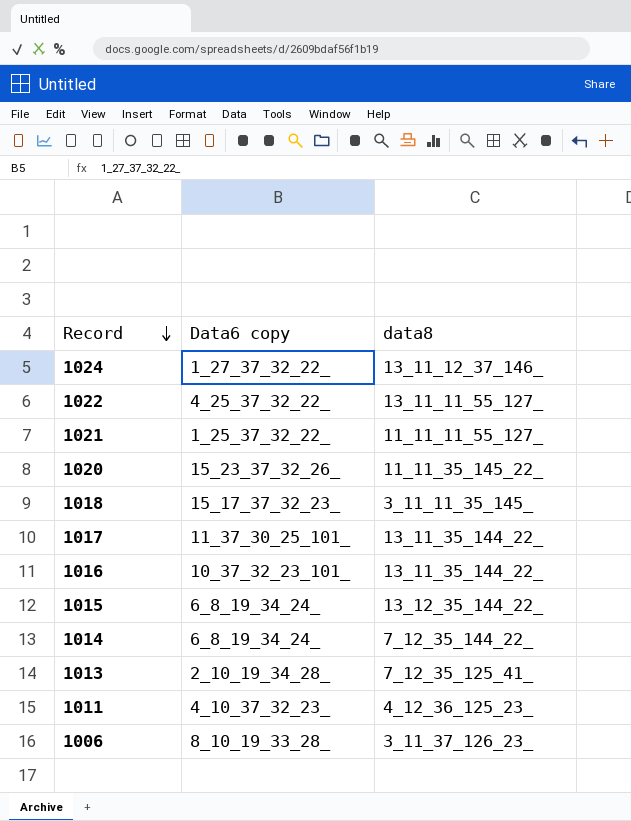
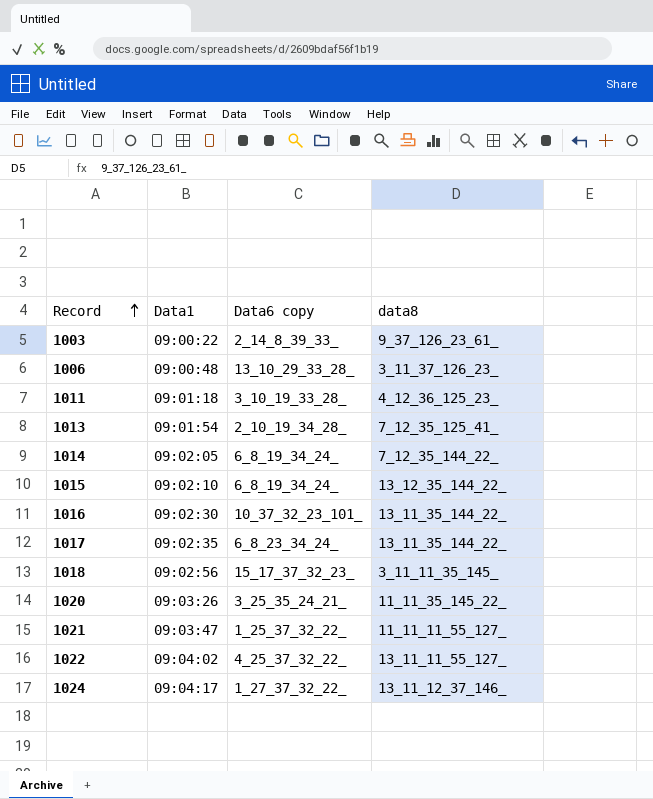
row order: Record descending -> Record ascending
column Data1 | position: none -> 2
row 1003: none -> 09:00:22 | 2_14_8_39_33_ | 9_37_126_23_61_
1006 | Data6 copy: 8_10_19_33_28_ -> 13_10_29_33_28_
1011 | Data6 copy: 4_10_37_32_23_ -> 3_10_19_33_28_
1017 | Data6 copy: 11_37_30_25_101_ -> 6_8_23_34_24_
1020 | Data6 copy: 15_23_37_32_26_ -> 3_25_35_24_21_

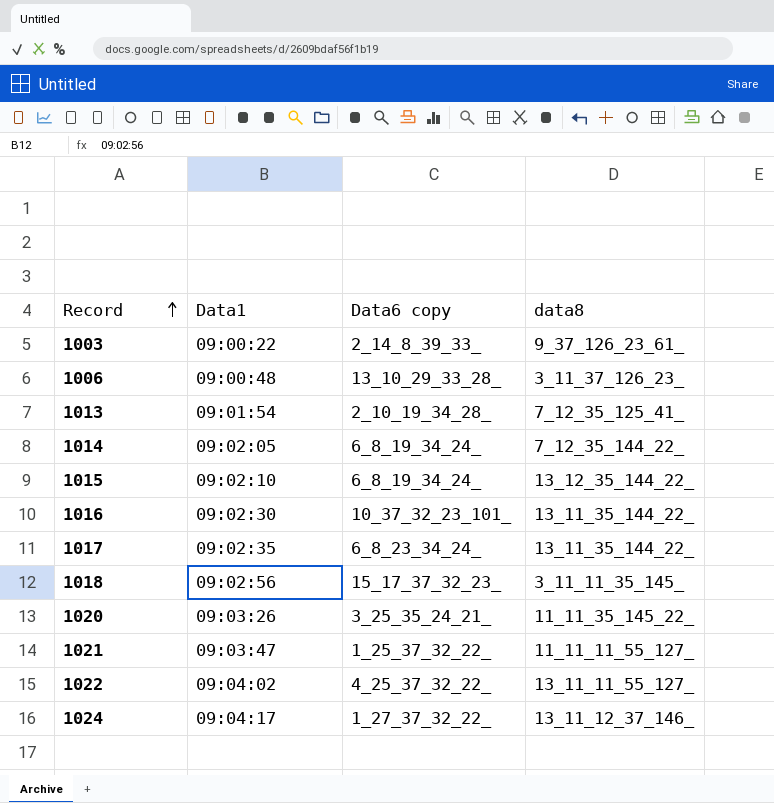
row 1011: 09:01:18 | 3_10_19_33_28_ | 4_12_36_125_23_ -> none

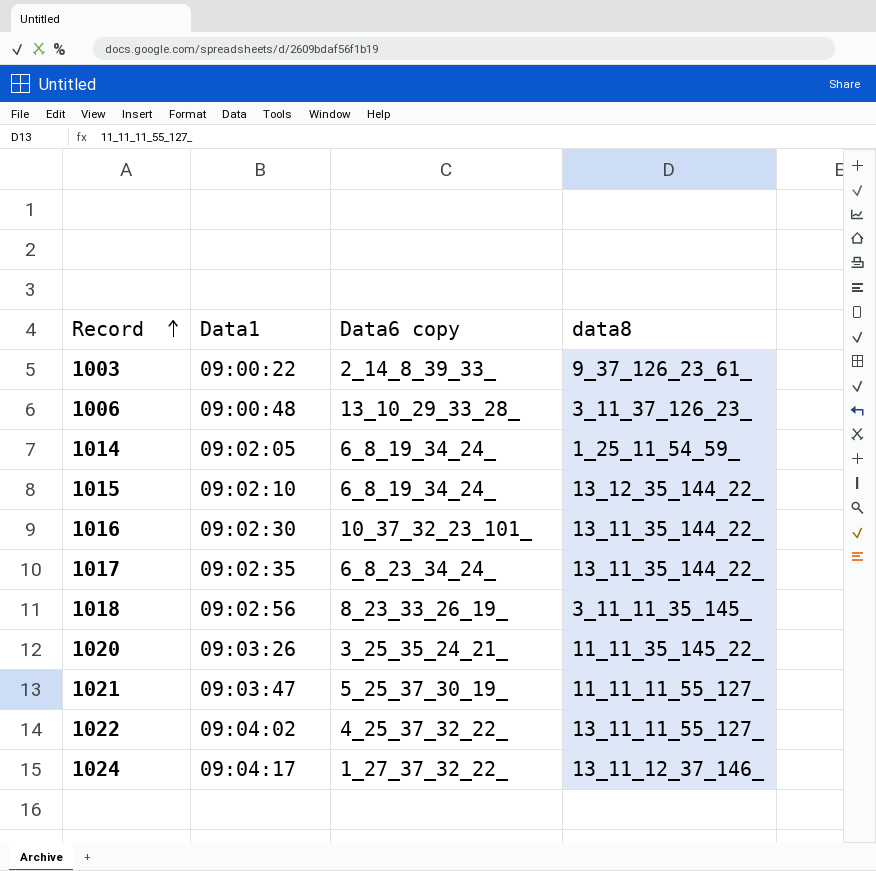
row 1013: 09:01:54 | 2_10_19_34_28_ | 7_12_35_125_41_ -> none
1014 | data8: 7_12_35_144_22_ -> 1_25_11_54_59_
1018 | Data6 copy: 15_17_37_32_23_ -> 8_23_33_26_19_
1021 | Data6 copy: 1_25_37_32_22_ -> 5_25_37_30_19_

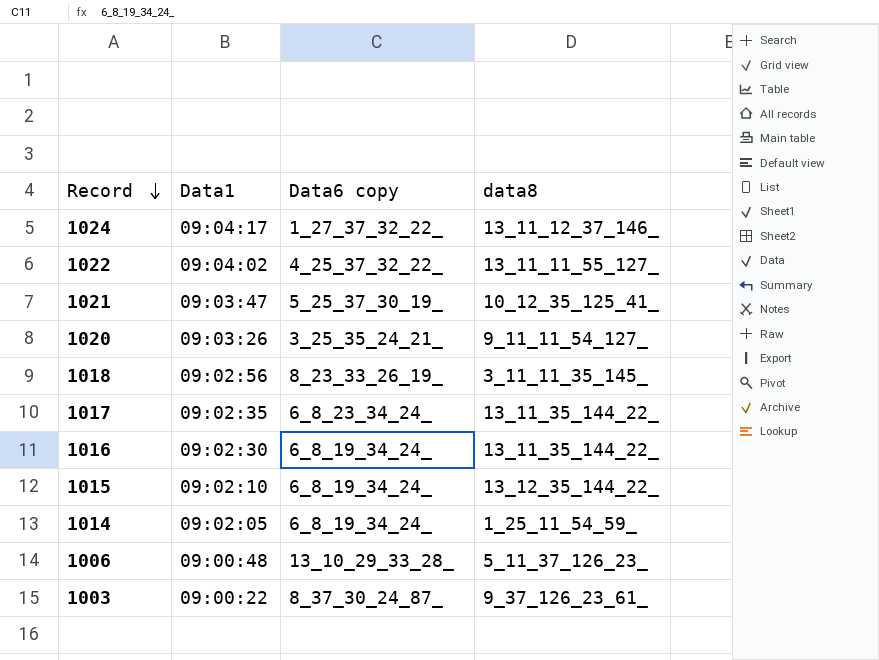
row order: Record ascending -> Record descending
1021 | data8: 11_11_11_55_127_ -> 10_12_35_125_41_
1020 | data8: 11_11_35_145_22_ -> 9_11_11_54_127_
1016 | Data6 copy: 10_37_32_23_101_ -> 6_8_19_34_24_
1006 | data8: 3_11_37_126_23_ -> 5_11_37_126_23_
1003 | Data6 copy: 2_14_8_39_33_ -> 8_37_30_24_87_

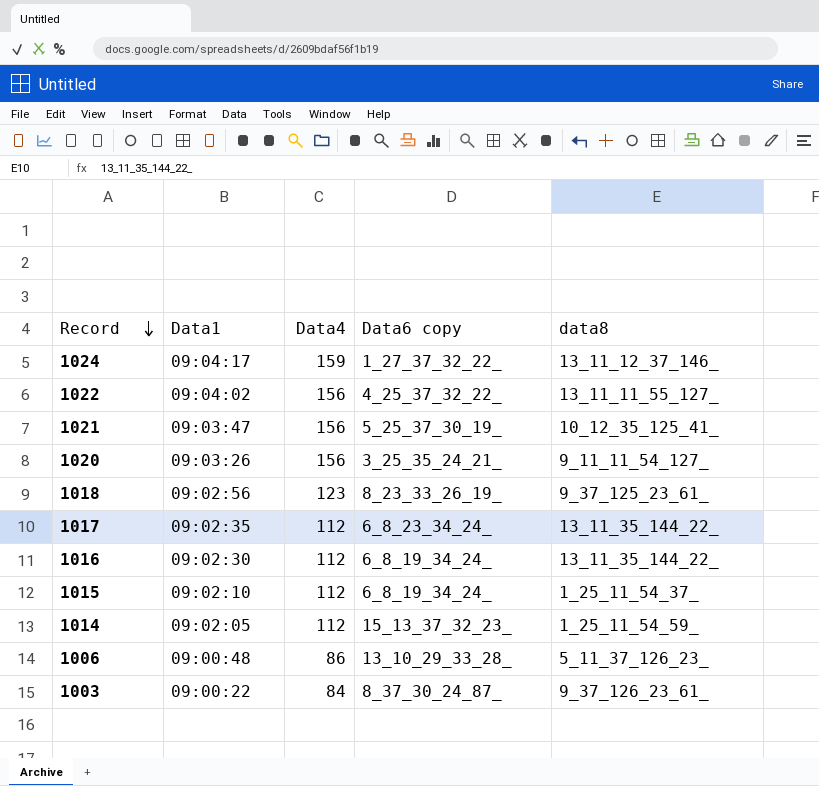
column Data4 | position: none -> 3
1018 | data8: 3_11_11_35_145_ -> 9_37_125_23_61_
1015 | data8: 13_12_35_144_22_ -> 1_25_11_54_37_
1014 | Data6 copy: 6_8_19_34_24_ -> 15_13_37_32_23_

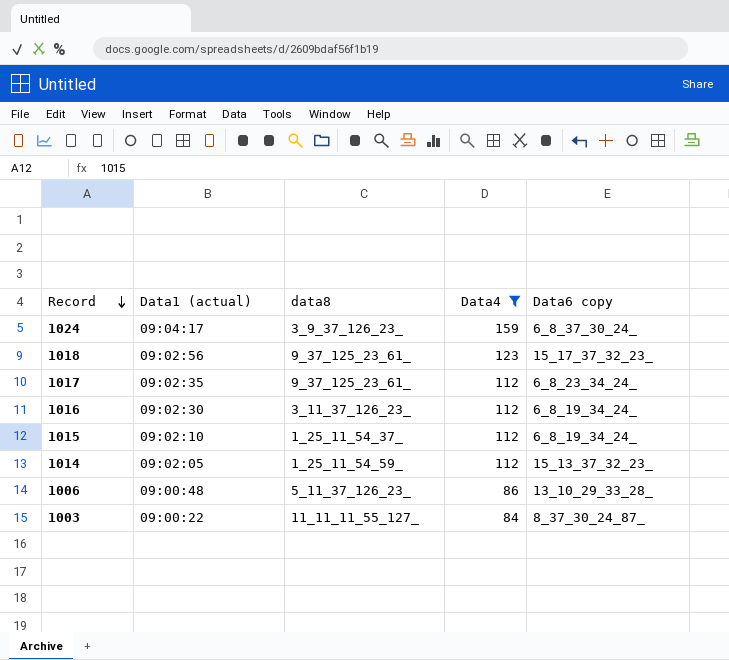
filter: none -> Data4 != 156
column name: Data1 -> Data1 (actual)
column data8 | position: 5 -> 3
1024 | data8: 13_11_12_37_146_ -> 3_9_37_126_23_
1024 | Data6 copy: 1_27_37_32_22_ -> 6_8_37_30_24_
1018 | Data6 copy: 8_23_33_26_19_ -> 15_17_37_32_23_
1017 | data8: 13_11_35_144_22_ -> 9_37_125_23_61_
1016 | data8: 13_11_35_144_22_ -> 3_11_37_126_23_
1003 | data8: 9_37_126_23_61_ -> 11_11_11_55_127_

